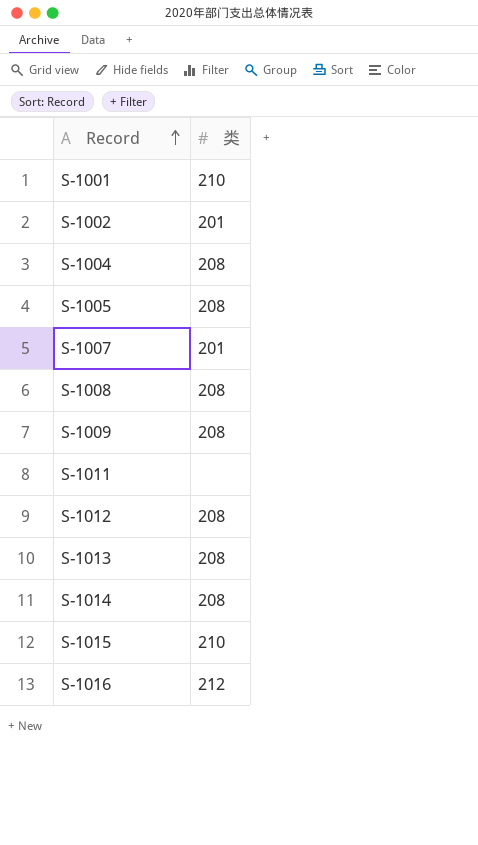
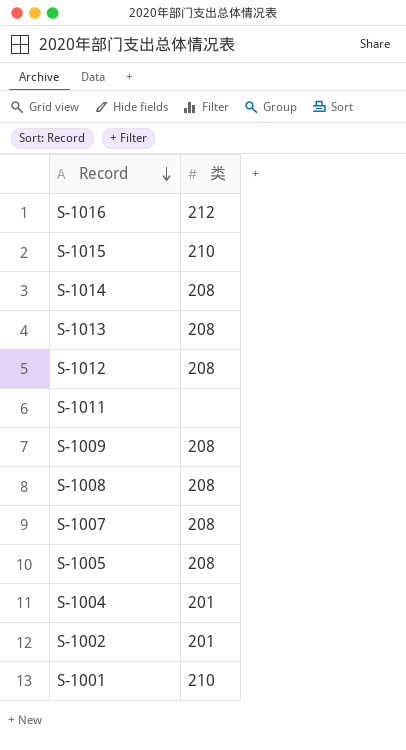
row order: Record ascending -> Record descending
S-1007 | 类: 201 -> 208
S-1004 | 类: 208 -> 201

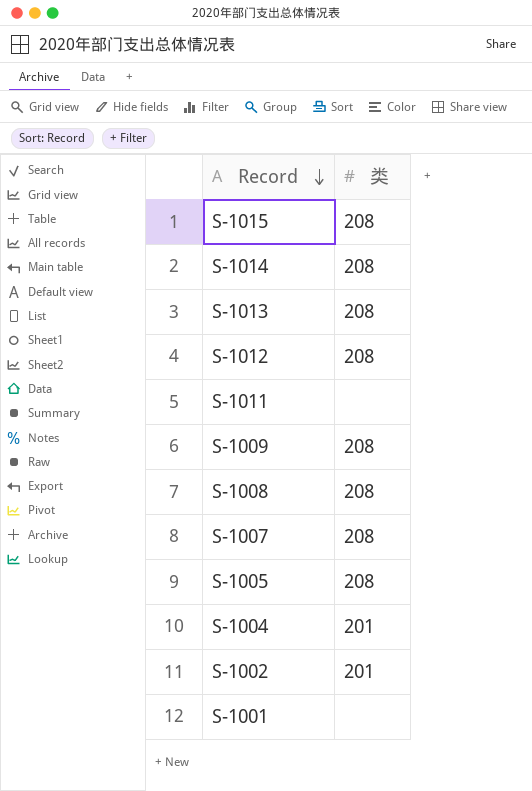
row S-1016: 212 -> none
S-1015 | 类: 210 -> 208
S-1001 | 类: 210 -> none

